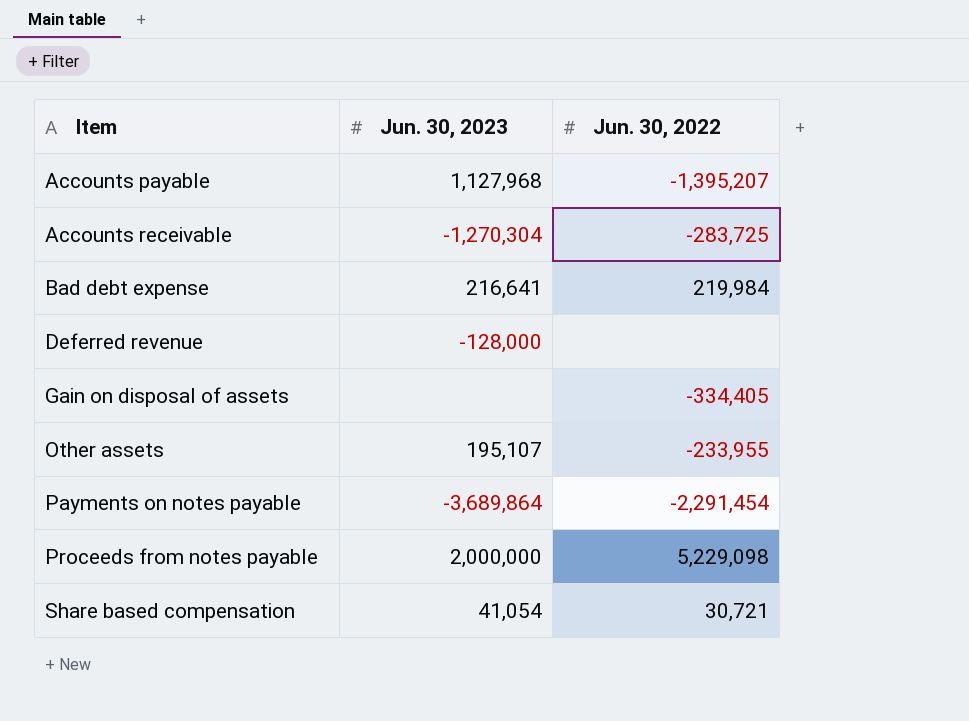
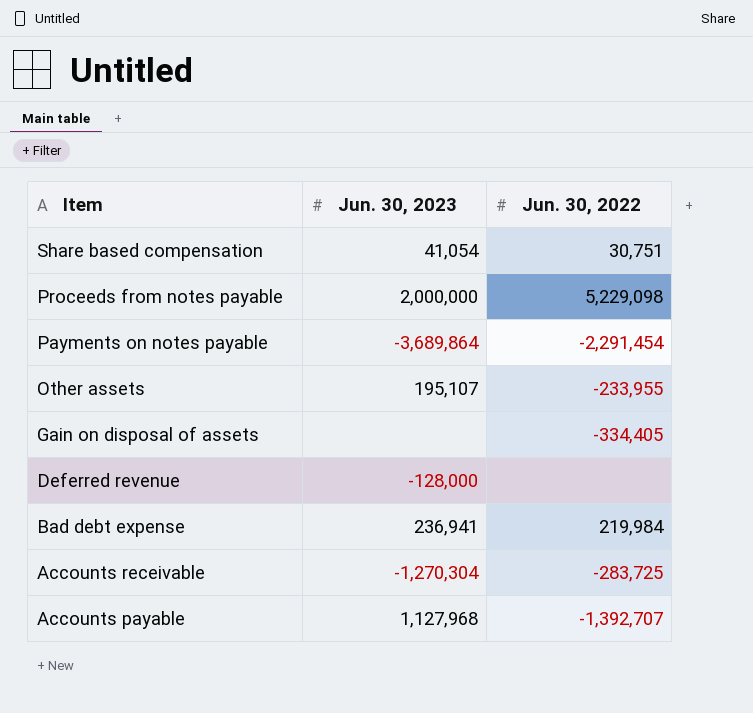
row order: Item ascending -> Item descending
Share based compensation | Jun. 30, 2022: 30,721 -> 30,751
Bad debt expense | Jun. 30, 2023: 216,641 -> 236,941
Accounts payable | Jun. 30, 2022: -1,395,207 -> -1,392,707

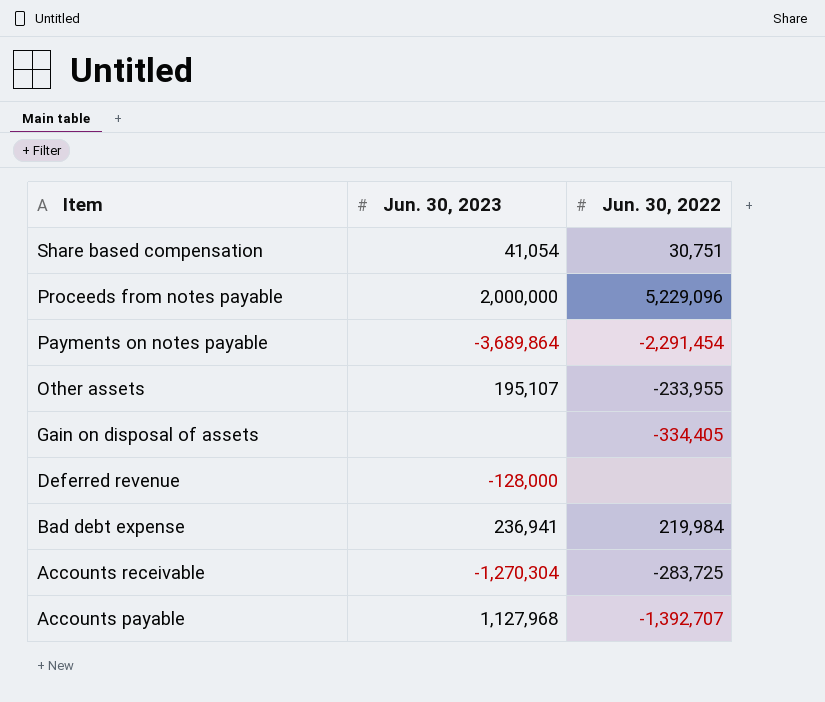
Proceeds from notes payable | Jun. 30, 2022: 5,229,098 -> 5,229,096

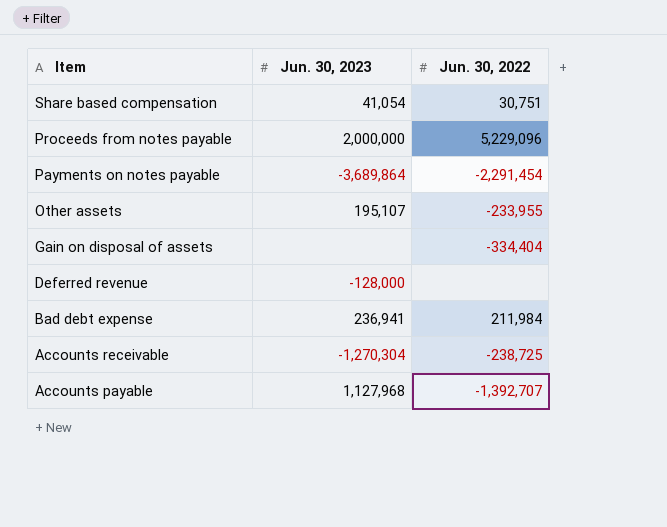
Gain on disposal of assets | Jun. 30, 2022: -334,405 -> -334,404
Bad debt expense | Jun. 30, 2022: 219,984 -> 211,984
Accounts receivable | Jun. 30, 2022: -283,725 -> -238,725

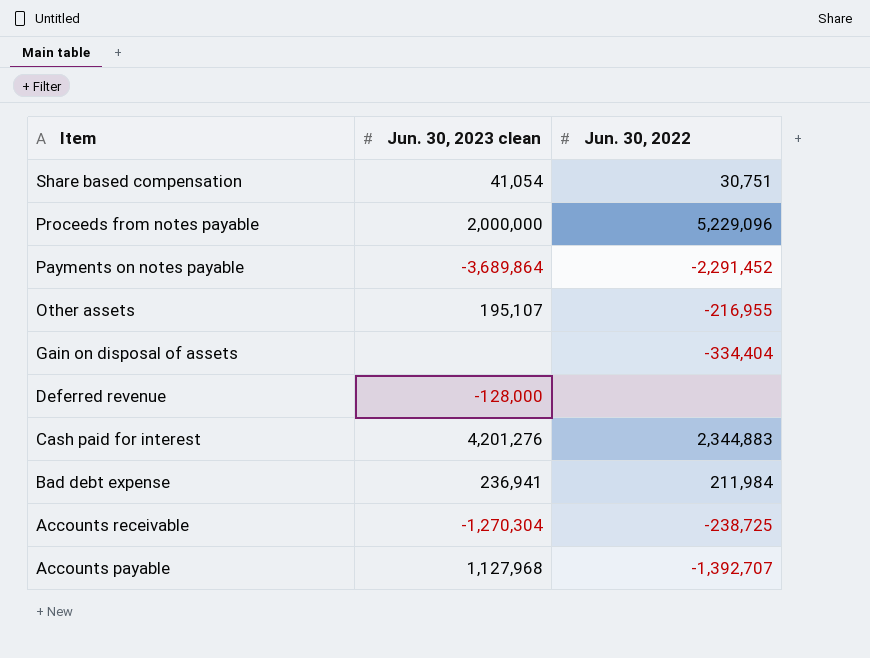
column name: Jun. 30, 2023 -> Jun. 30, 2023 clean
Payments on notes payable | Jun. 30, 2022: -2,291,454 -> -2,291,452
Other assets | Jun. 30, 2022: -233,955 -> -216,955
row Cash paid for interest: none -> 4,201,276 | 2,344,883

